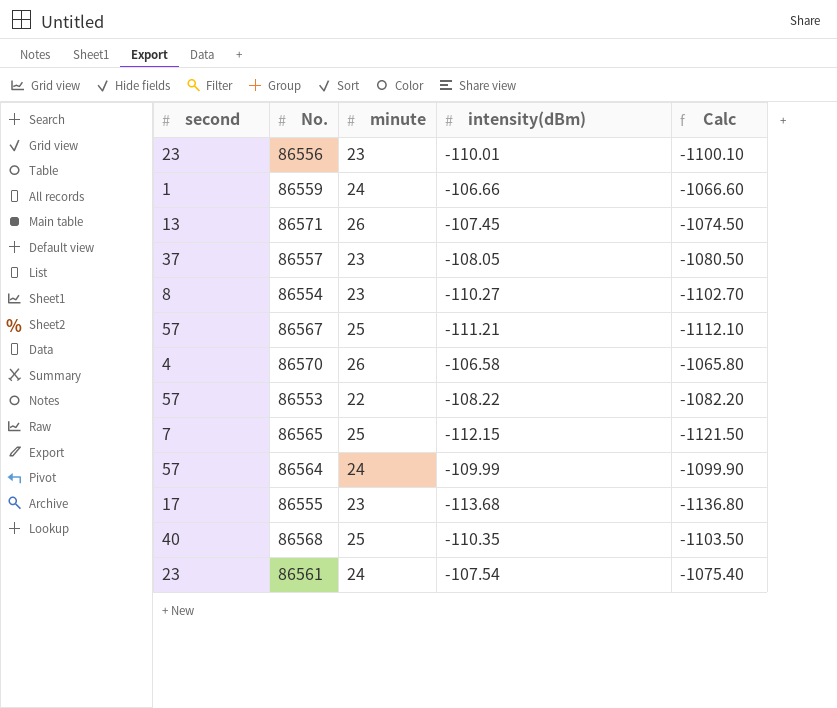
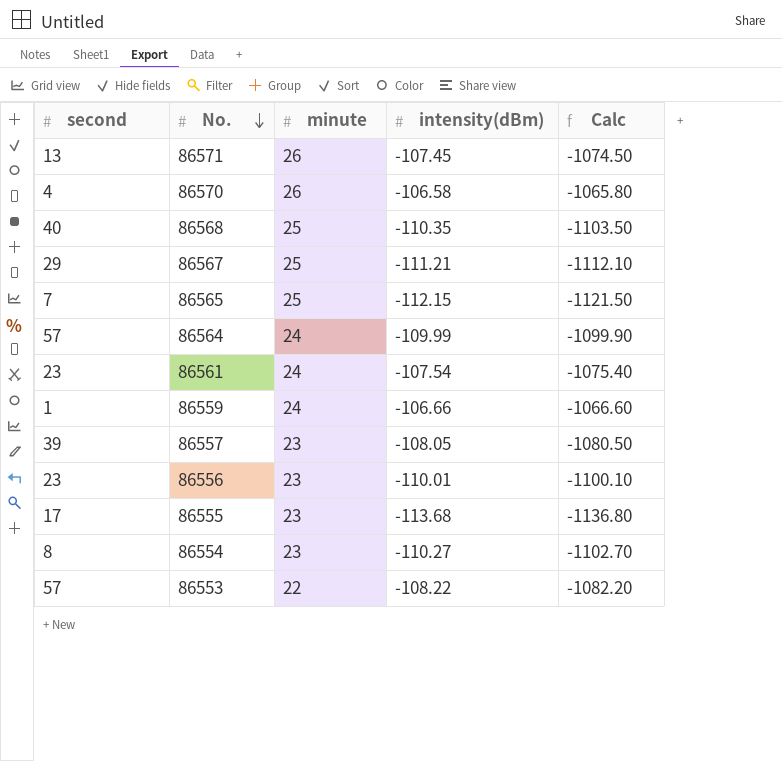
row order: none -> No. descending
86567 | second: 57 -> 29
86557 | second: 37 -> 39

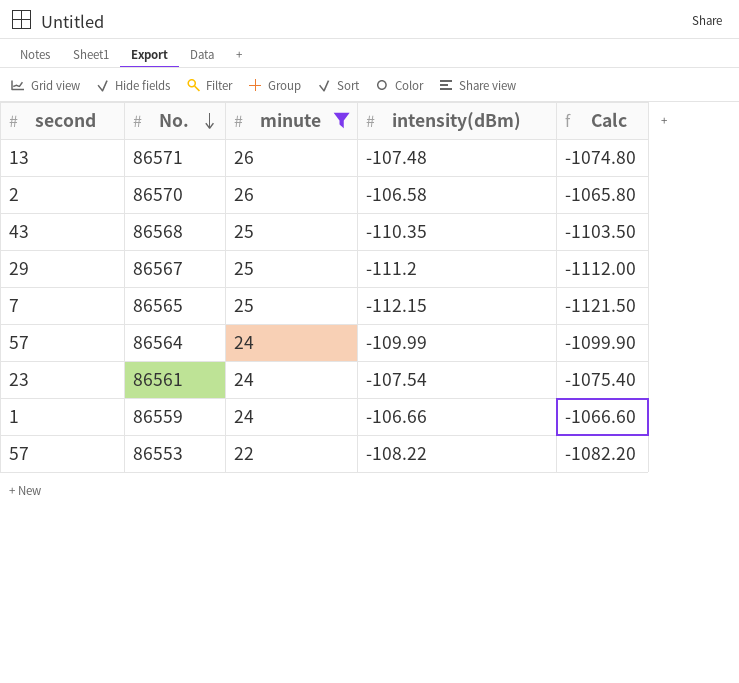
filter: none -> minute != 23
86571 | intensity(dBm): -107.45 -> -107.48
86571 | Calc: -1074.50 -> -1074.80
86570 | second: 4 -> 2
86568 | second: 40 -> 43
86567 | intensity(dBm): -111.21 -> -111.2
86567 | Calc: -1112.10 -> -1112.00

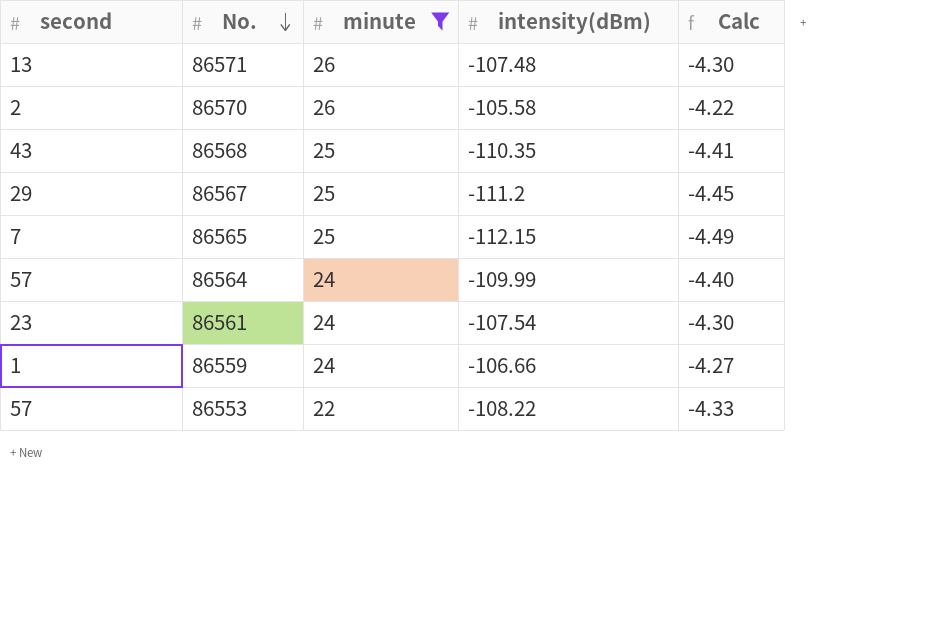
column Calc | formula: [intensity(dBm)] * 10 -> [intensity(dBm)] * 0.04
86570 | intensity(dBm): -106.58 -> -105.58

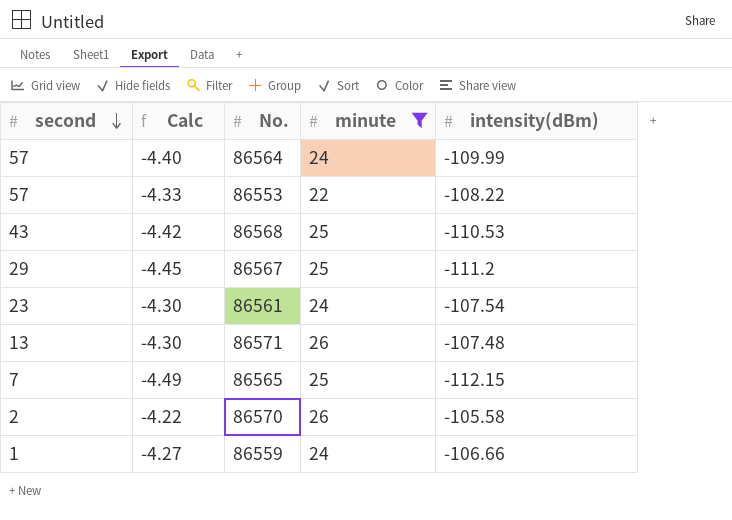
row order: No. descending -> second descending
column Calc | position: 5 -> 2
86568 | Calc: -4.41 -> -4.42
86568 | intensity(dBm): -110.35 -> -110.53

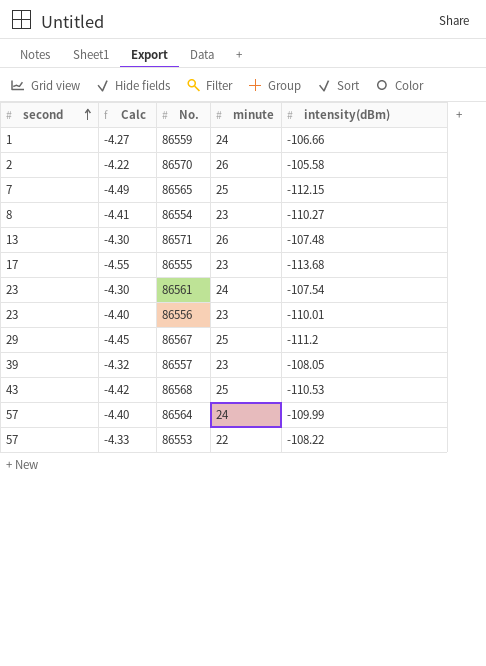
filter: minute != 23 -> none
row order: second descending -> second ascending

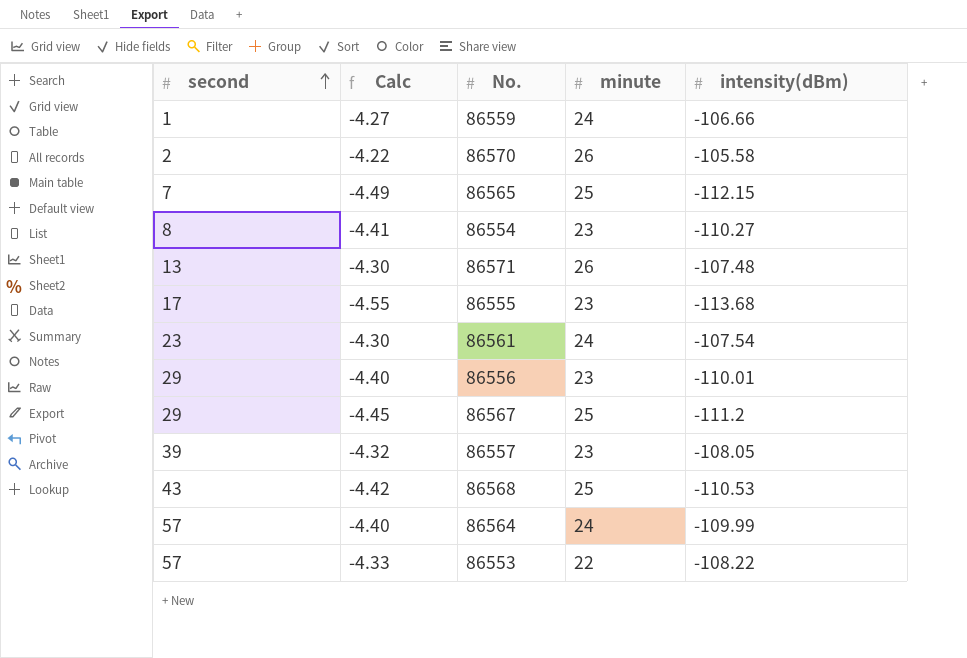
86556 | second: 23 -> 29

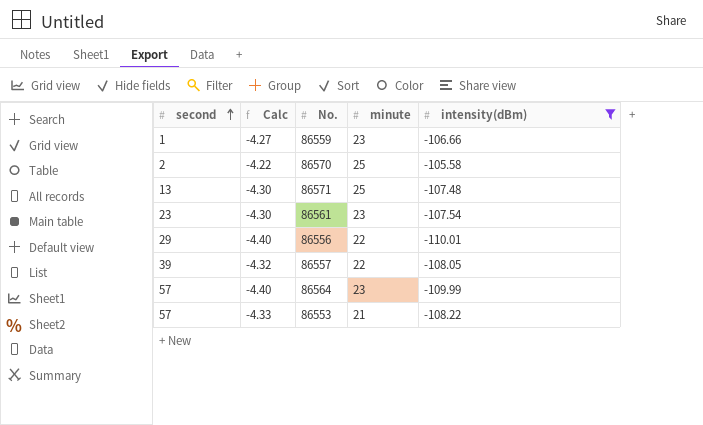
filter: none -> intensity(dBm) >= -110.01
86559 | minute: 24 -> 23
86570 | minute: 26 -> 25
86571 | minute: 26 -> 25
86561 | minute: 24 -> 23
86556 | minute: 23 -> 22
86557 | minute: 23 -> 22
86564 | minute: 24 -> 23
86553 | minute: 22 -> 21

